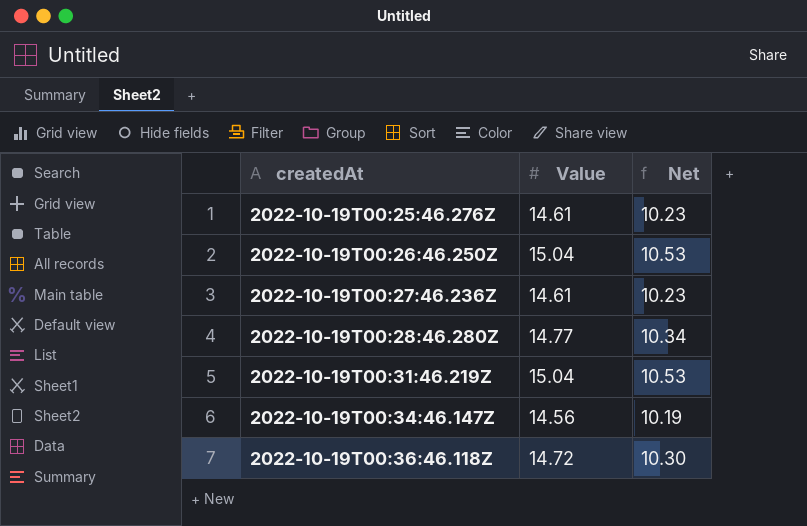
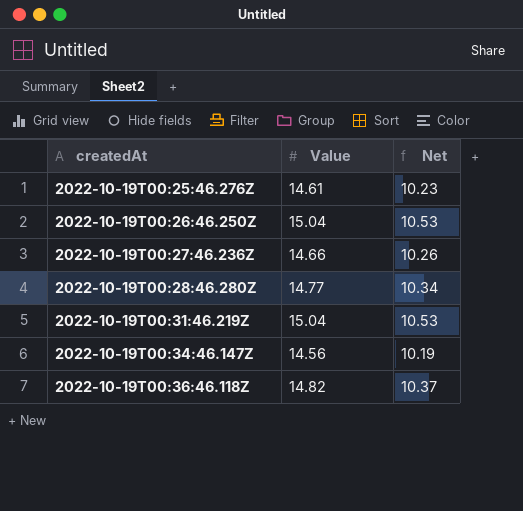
2022-10-19T00:27:46.236Z | Value: 14.61 -> 14.66
2022-10-19T00:27:46.236Z | Net: 10.23 -> 10.26
2022-10-19T00:36:46.118Z | Value: 14.72 -> 14.82
2022-10-19T00:36:46.118Z | Net: 10.30 -> 10.37

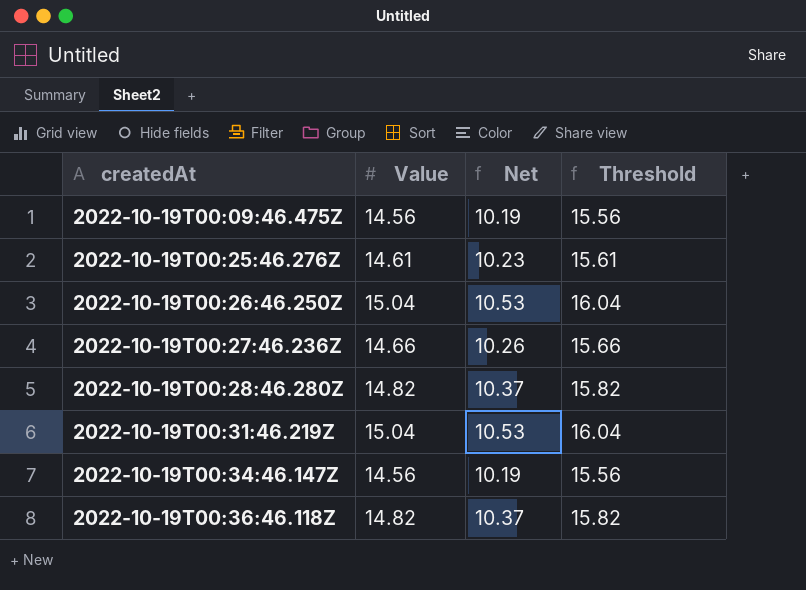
column Threshold | formula: none -> [Value] + 1
row 2022-10-19T00:09:46.475Z: none -> 14.56 | 10.19 | 15.56
2022-10-19T00:28:46.280Z | Value: 14.77 -> 14.82
2022-10-19T00:28:46.280Z | Net: 10.34 -> 10.37

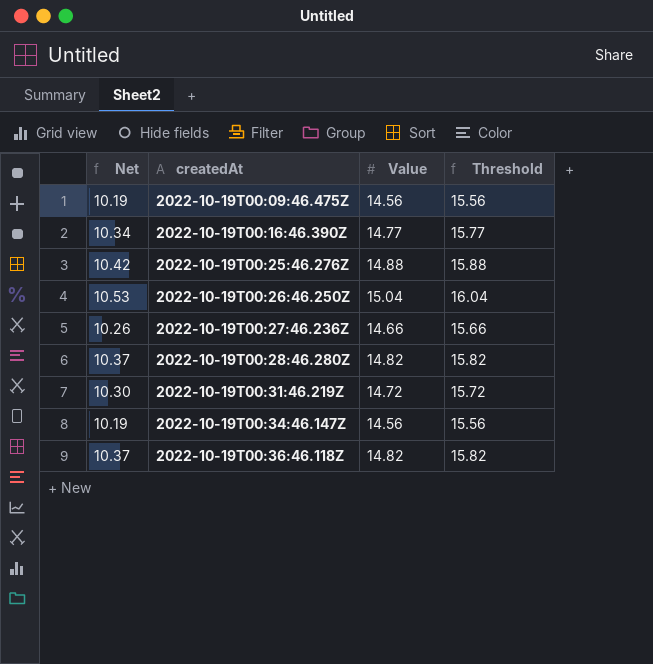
column Net | position: 3 -> 1
row 2022-10-19T00:16:46.390Z: none -> 10.34 | 14.77 | 15.77
2022-10-19T00:25:46.276Z | Net: 10.23 -> 10.42
2022-10-19T00:25:46.276Z | Value: 14.61 -> 14.88
2022-10-19T00:25:46.276Z | Threshold: 15.61 -> 15.88
2022-10-19T00:31:46.219Z | Net: 10.53 -> 10.30
2022-10-19T00:31:46.219Z | Value: 15.04 -> 14.72
2022-10-19T00:31:46.219Z | Threshold: 16.04 -> 15.72

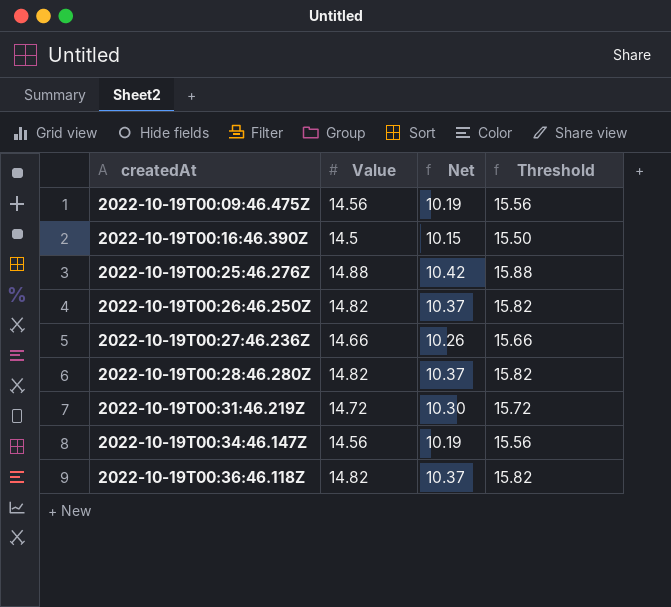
column Net | position: 1 -> 3
2022-10-19T00:16:46.390Z | Value: 14.77 -> 14.5
2022-10-19T00:16:46.390Z | Net: 10.34 -> 10.15
2022-10-19T00:16:46.390Z | Threshold: 15.77 -> 15.50
2022-10-19T00:26:46.250Z | Value: 15.04 -> 14.82
2022-10-19T00:26:46.250Z | Net: 10.53 -> 10.37
2022-10-19T00:26:46.250Z | Threshold: 16.04 -> 15.82

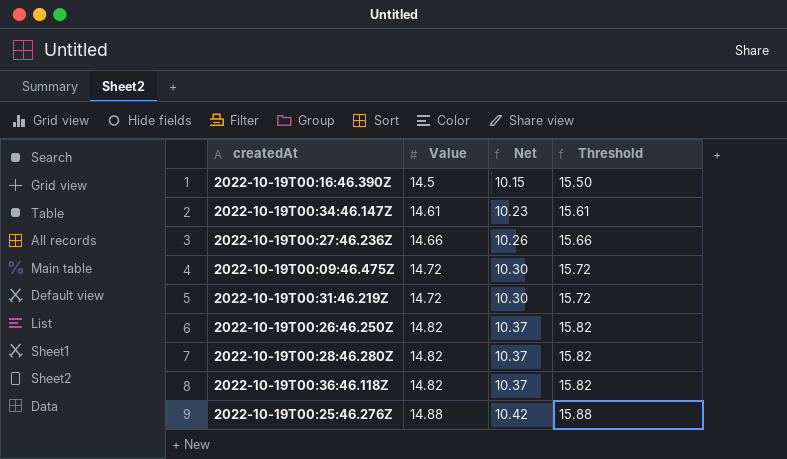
row order: createdAt ascending -> Value ascending
2022-10-19T00:34:46.147Z | Value: 14.56 -> 14.61
2022-10-19T00:34:46.147Z | Net: 10.19 -> 10.23
2022-10-19T00:34:46.147Z | Threshold: 15.56 -> 15.61
2022-10-19T00:09:46.475Z | Value: 14.56 -> 14.72
2022-10-19T00:09:46.475Z | Net: 10.19 -> 10.30
2022-10-19T00:09:46.475Z | Threshold: 15.56 -> 15.72

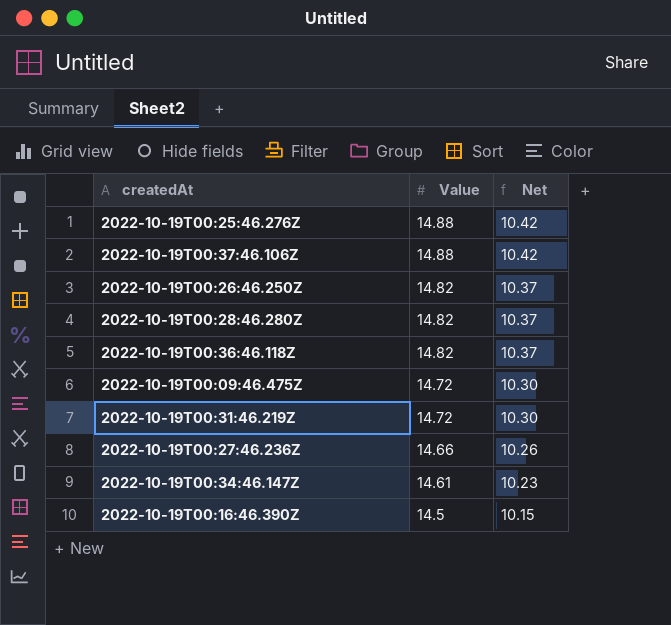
row order: Value ascending -> Value descending
column Threshold | formula: [Value] + 1 -> none
row 2022-10-19T00:37:46.106Z: none -> 14.88 | 10.42

